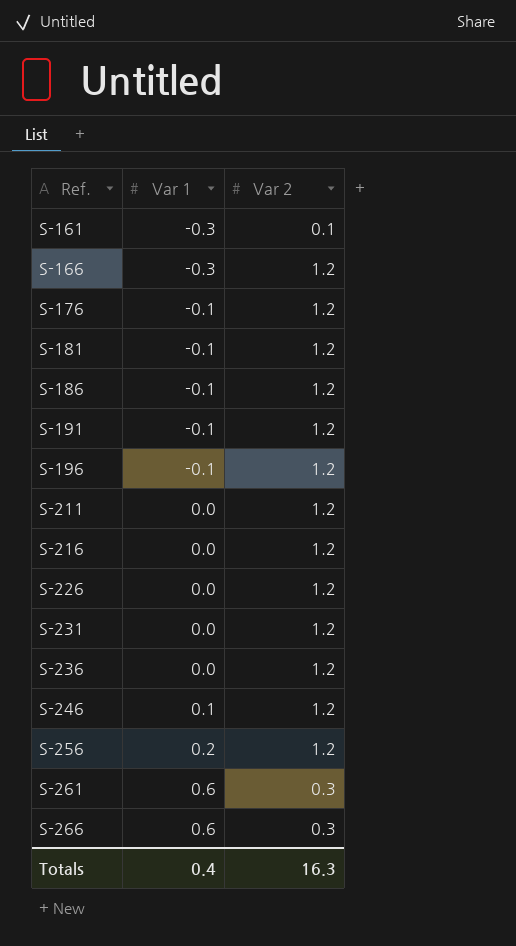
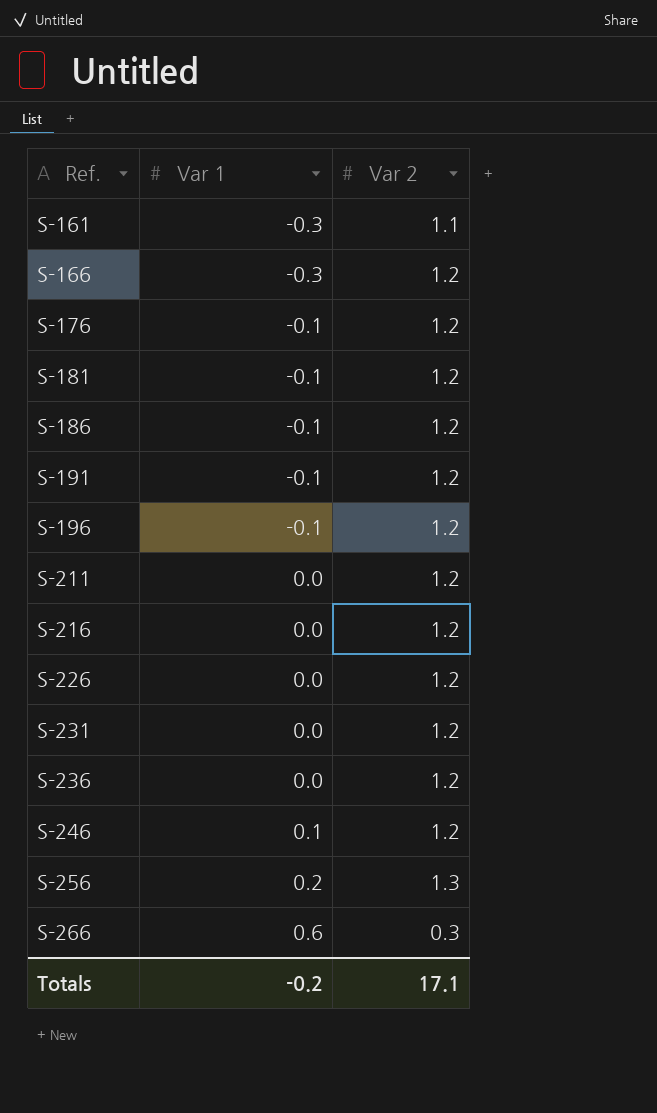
row S-261: 0.6 | 0.3 -> none
S-161 | Var 2: 0.1 -> 1.1
S-256 | Var 2: 1.2 -> 1.3
Totals | Var 1: 0.4 -> -0.2
Totals | Var 2: 16.3 -> 17.1

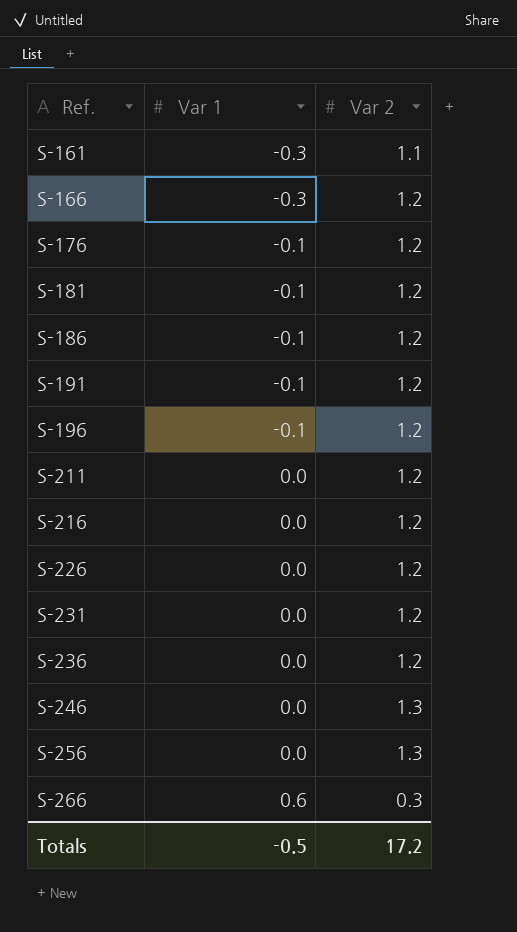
S-246 | Var 1: 0.1 -> 0.0
S-246 | Var 2: 1.2 -> 1.3
S-256 | Var 1: 0.2 -> 0.0
Totals | Var 1: -0.2 -> -0.5
Totals | Var 2: 17.1 -> 17.2

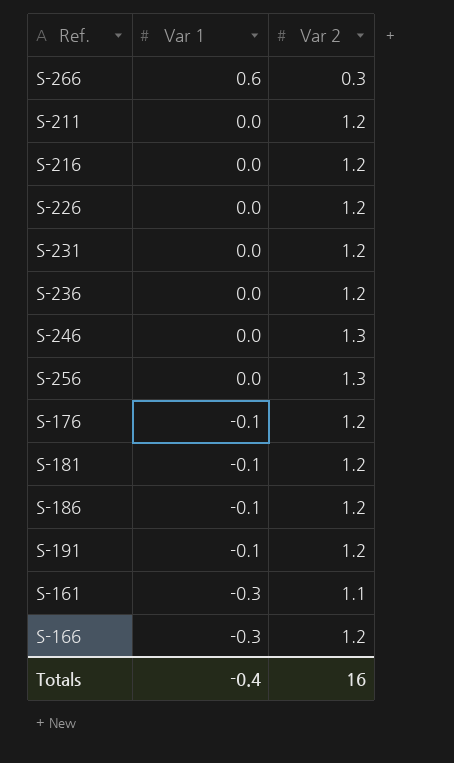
row order: Ref. ascending -> Var 1 descending
row S-196: -0.1 | 1.2 -> none
Totals | Var 1: -0.5 -> -0.4
Totals | Var 2: 17.2 -> 16

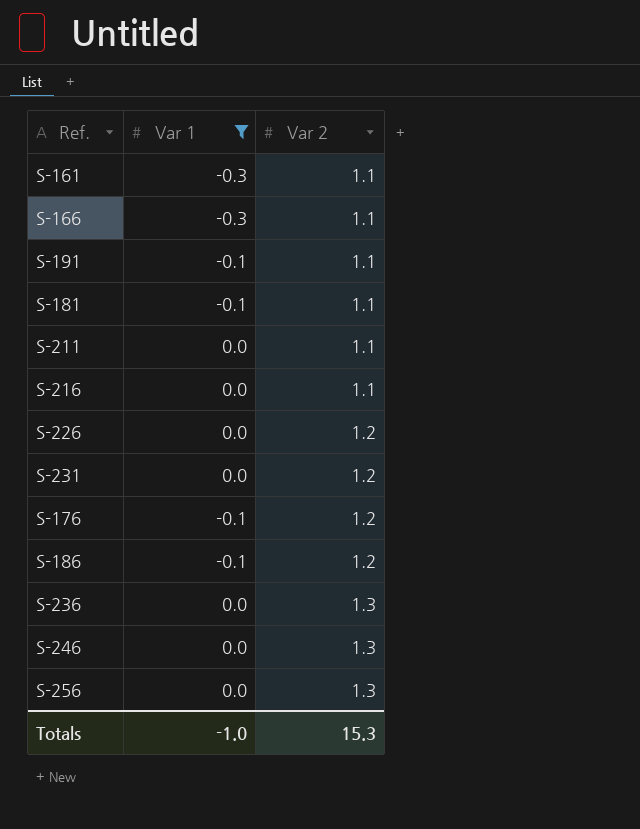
filter: none -> Var 1 != 0.6
row order: Var 1 descending -> Var 2 ascending
S-166 | Var 2: 1.2 -> 1.1
S-191 | Var 2: 1.2 -> 1.1
S-181 | Var 2: 1.2 -> 1.1
S-211 | Var 2: 1.2 -> 1.1
S-216 | Var 2: 1.2 -> 1.1
S-236 | Var 2: 1.2 -> 1.3
Totals | Var 1: -0.4 -> -1.0
Totals | Var 2: 16 -> 15.3

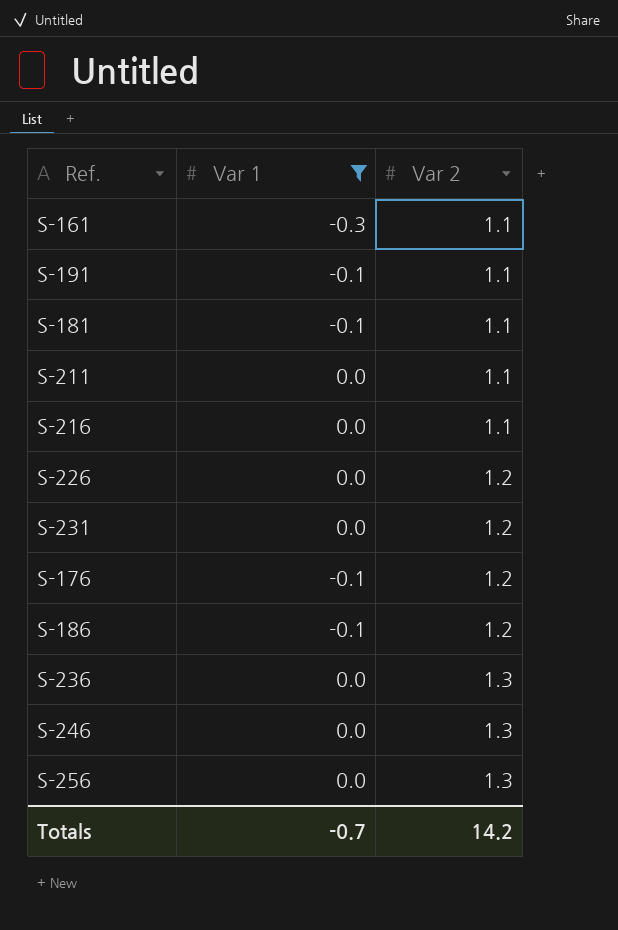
row S-166: -0.3 | 1.1 -> none
Totals | Var 1: -1.0 -> -0.7
Totals | Var 2: 15.3 -> 14.2

